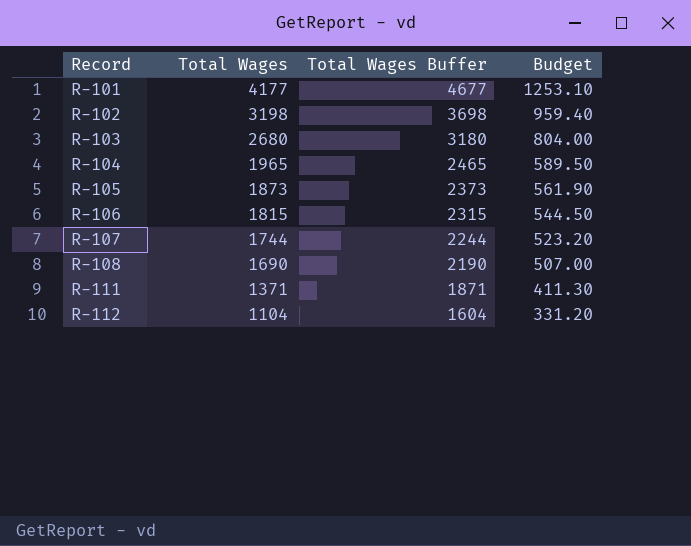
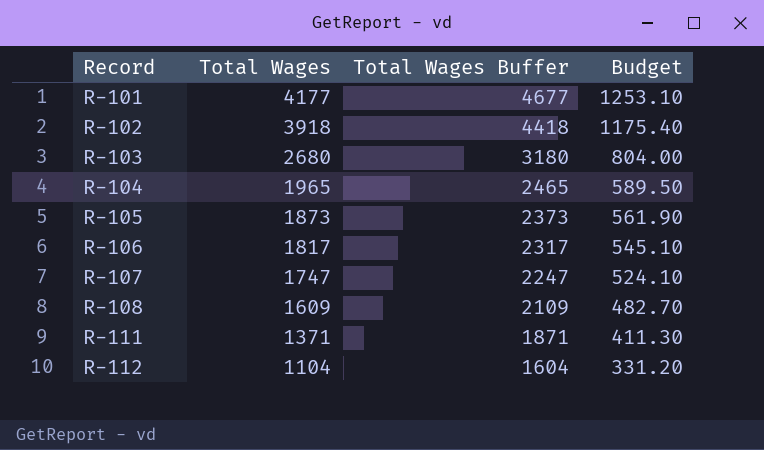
R-102 | Total Wages: 3198 -> 3918
R-102 | Total Wages Buffer: 3698 -> 4418
R-102 | Budget: 959.40 -> 1175.40
R-106 | Total Wages: 1815 -> 1817
R-106 | Total Wages Buffer: 2315 -> 2317
R-106 | Budget: 544.50 -> 545.10
R-107 | Total Wages: 1744 -> 1747
R-107 | Total Wages Buffer: 2244 -> 2247
R-107 | Budget: 523.20 -> 524.10
R-108 | Total Wages: 1690 -> 1609
R-108 | Total Wages Buffer: 2190 -> 2109
R-108 | Budget: 507.00 -> 482.70

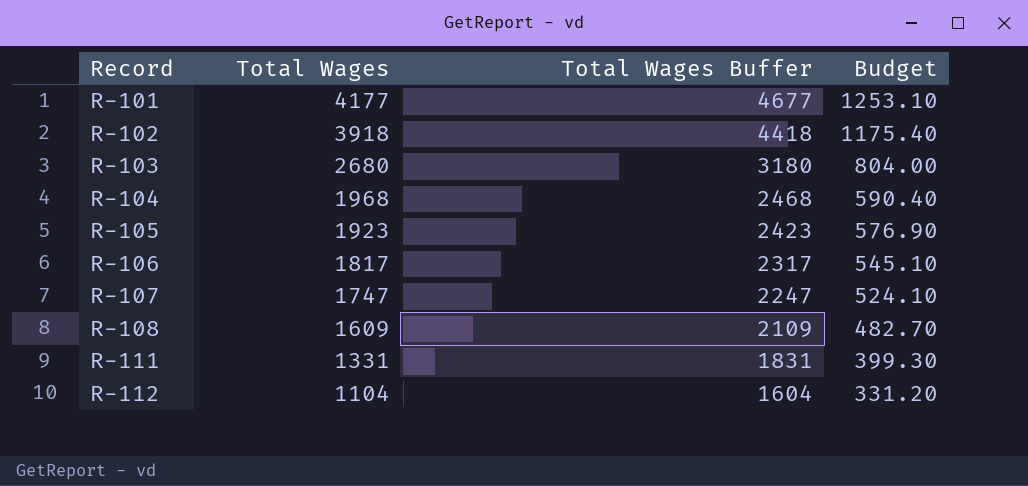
R-104 | Total Wages: 1965 -> 1968
R-104 | Total Wages Buffer: 2465 -> 2468
R-104 | Budget: 589.50 -> 590.40
R-105 | Total Wages: 1873 -> 1923
R-105 | Total Wages Buffer: 2373 -> 2423
R-105 | Budget: 561.90 -> 576.90
R-111 | Total Wages: 1371 -> 1331
R-111 | Total Wages Buffer: 1871 -> 1831
R-111 | Budget: 411.30 -> 399.30

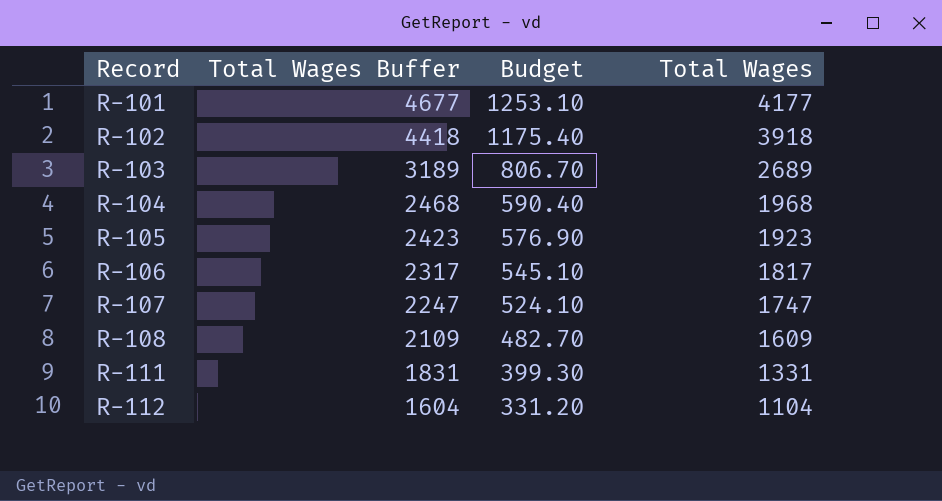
column Total Wages | position: 2 -> 4
R-103 | Total Wages Buffer: 3180 -> 3189
R-103 | Budget: 804.00 -> 806.70
R-103 | Total Wages: 2680 -> 2689

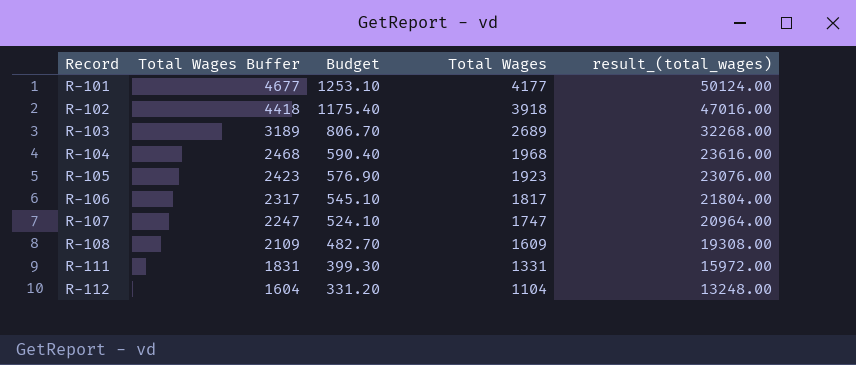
column result_(total_wages) | formula: none -> [Total Wages] * 12

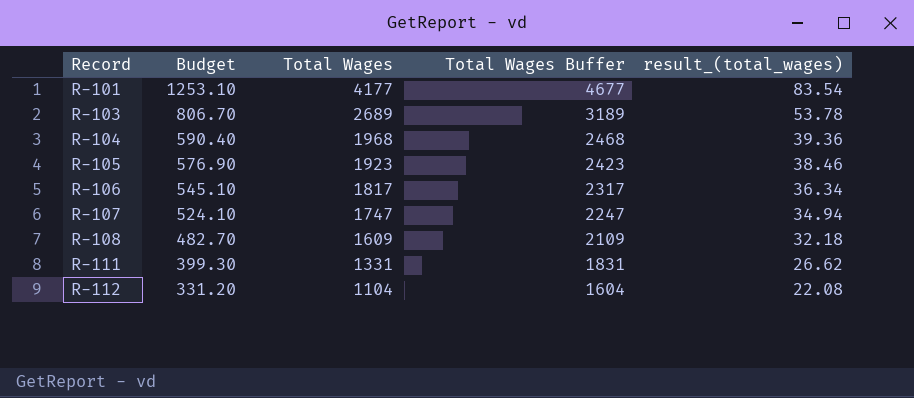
column Total Wages Buffer | position: 2 -> 4
column result_(total_wages) | formula: [Total Wages] * 12 -> [Total Wages] * 0.02
row R-102: 4418 | 1175.40 | 3918 | 47016.00 -> none

